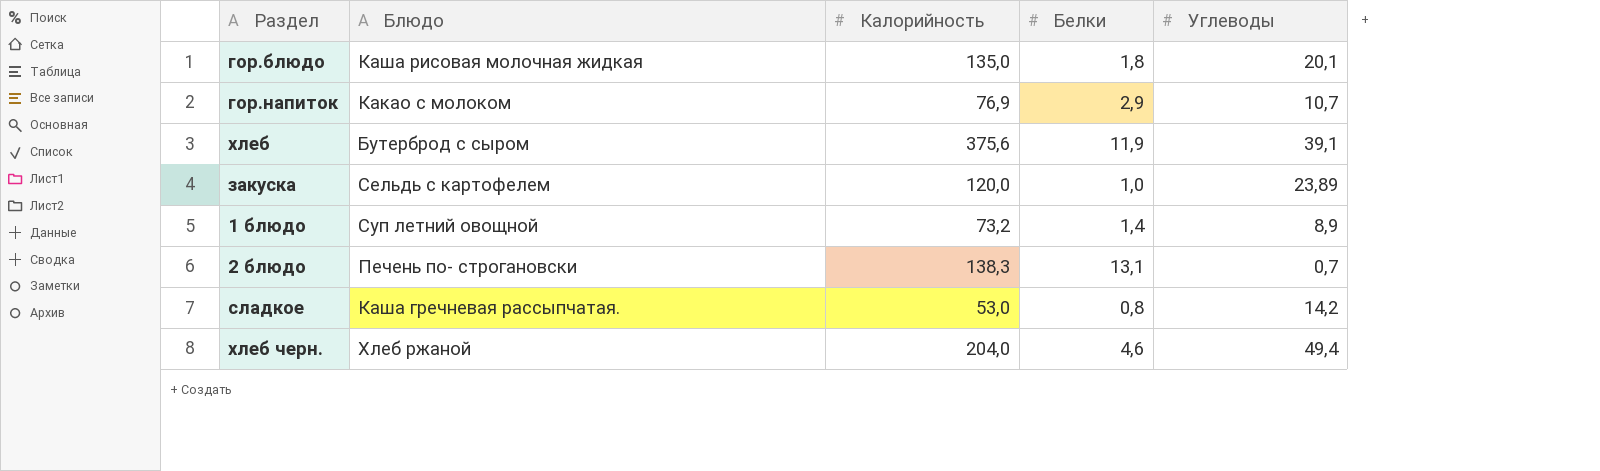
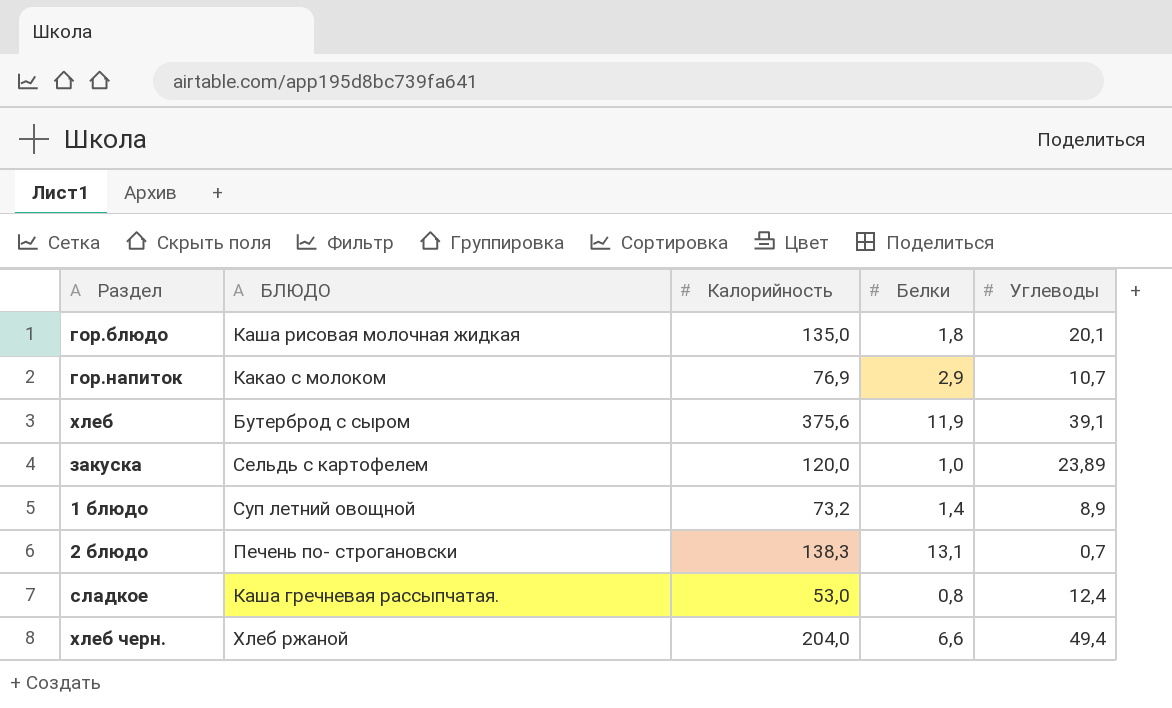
column name: Блюдо -> БЛЮДО
сладкое | Углеводы: 14,2 -> 12,4
хлеб черн. | Белки: 4,6 -> 6,6

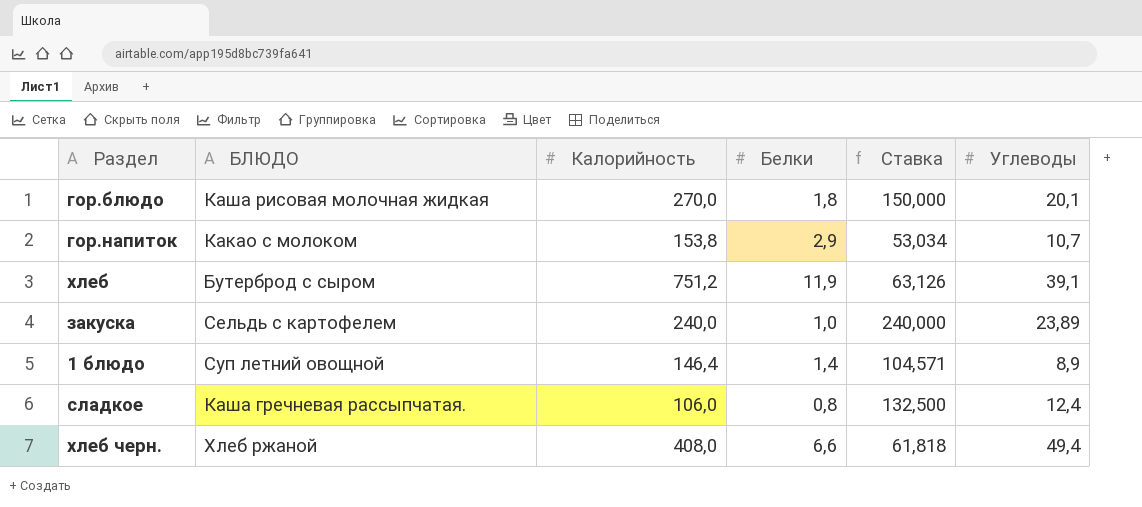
column Ставка | formula: none -> [Калорийность] / [Белки]
row 2 блюдо: Печень по- строгановски | 138,3 | 13,1 | 0,7 -> none
гор.блюдо | Калорийность: 135,0 -> 270,0
гор.напиток | Калорийность: 76,9 -> 153,8
хлеб | Калорийность: 375,6 -> 751,2
закуска | Калорийность: 120,0 -> 240,0
1 блюдо | Калорийность: 73,2 -> 146,4
сладкое | Калорийность: 53,0 -> 106,0
хлеб черн. | Калорийность: 204,0 -> 408,0

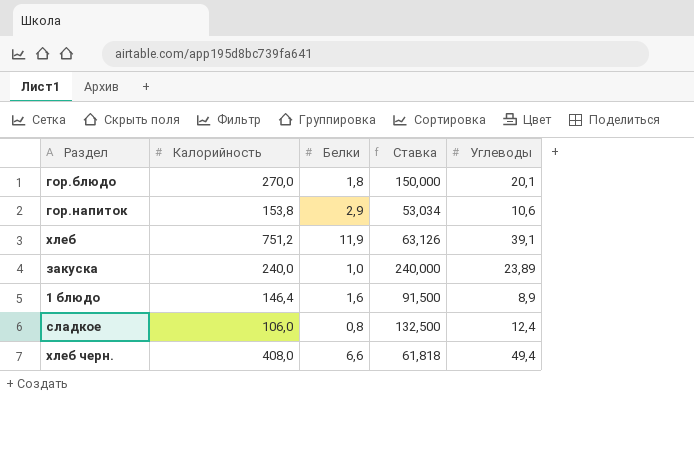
column БЛЮДО | position: 2 -> none
гор.напиток | Углеводы: 10,7 -> 10,6
1 блюдо | Белки: 1,4 -> 1,6
1 блюдо | Ставка: 104,571 -> 91,500

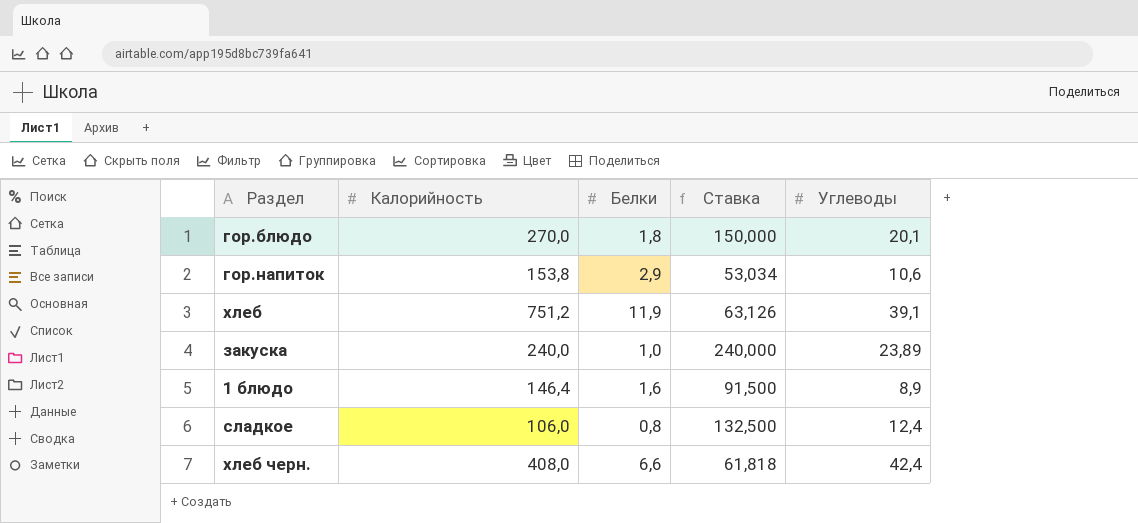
хлеб черн. | Углеводы: 49,4 -> 42,4

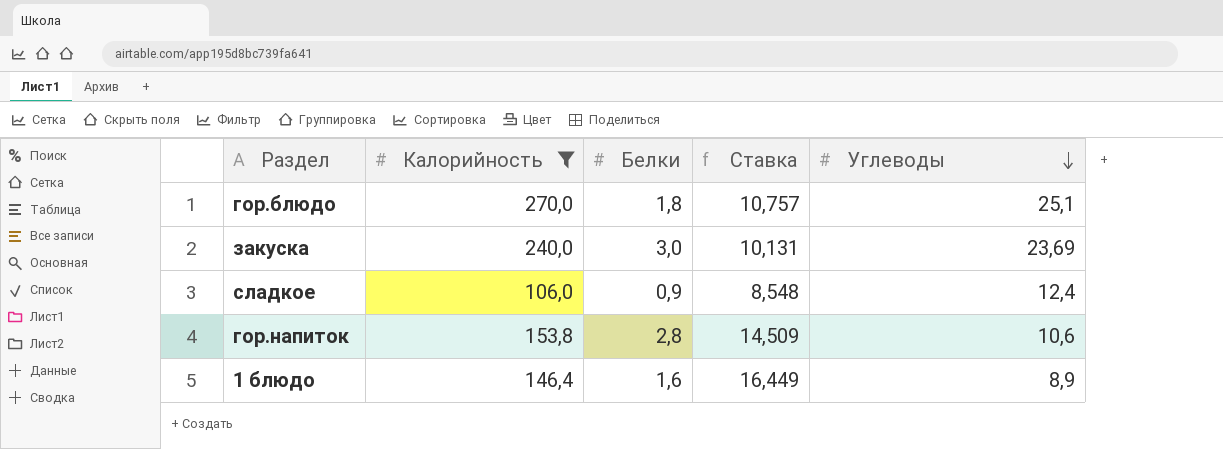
filter: none -> Калорийность <= 270,0
row order: none -> Углеводы descending
column Ставка | formula: [Калорийность] / [Белки] -> [Калорийность] / [Углеводы]
гор.блюдо | Углеводы: 20,1 -> 25,1
закуска | Белки: 1,0 -> 3,0
закуска | Углеводы: 23,89 -> 23,69
сладкое | Белки: 0,8 -> 0,9
гор.напиток | Белки: 2,9 -> 2,8

